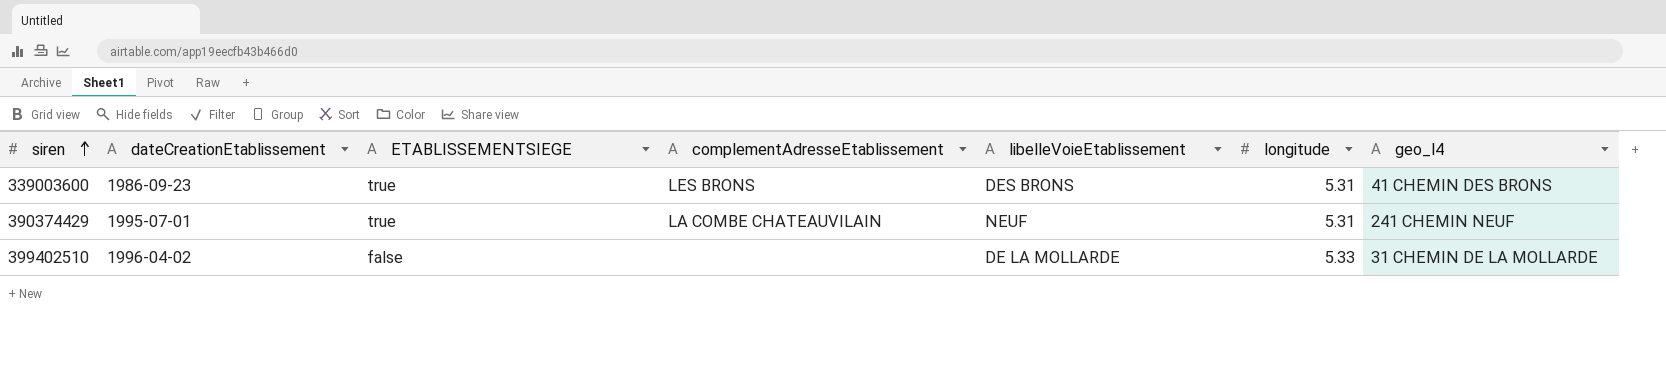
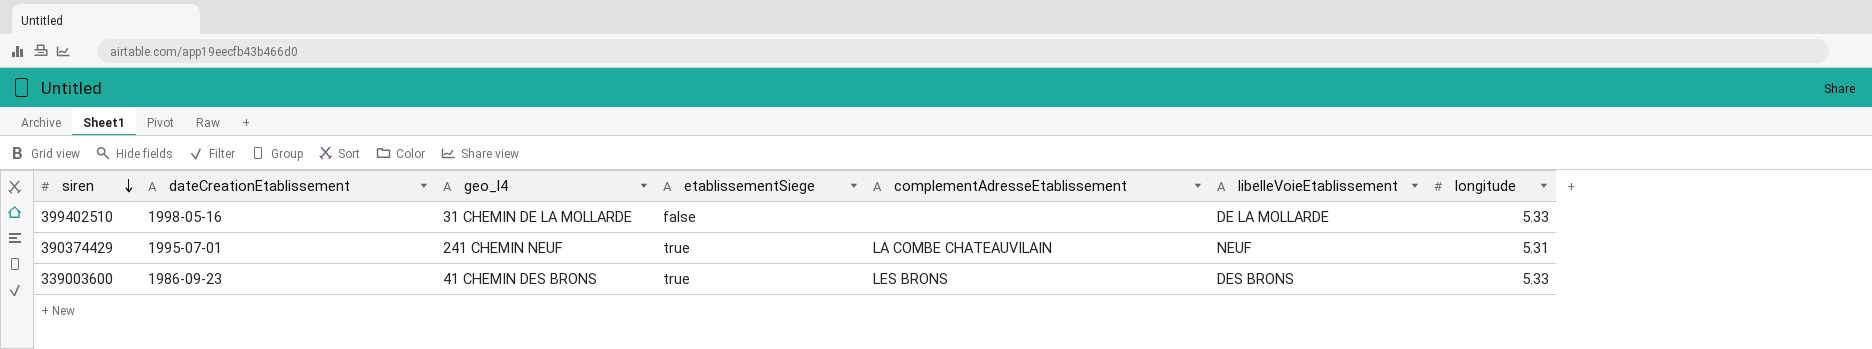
row order: siren ascending -> siren descending
column geo_l4 | position: 7 -> 3
column name: ETABLISSEMENTSIEGE -> etablissementSiege
399402510 | dateCreationEtablissement: 1996-04-02 -> 1998-05-16
339003600 | longitude: 5.31 -> 5.33

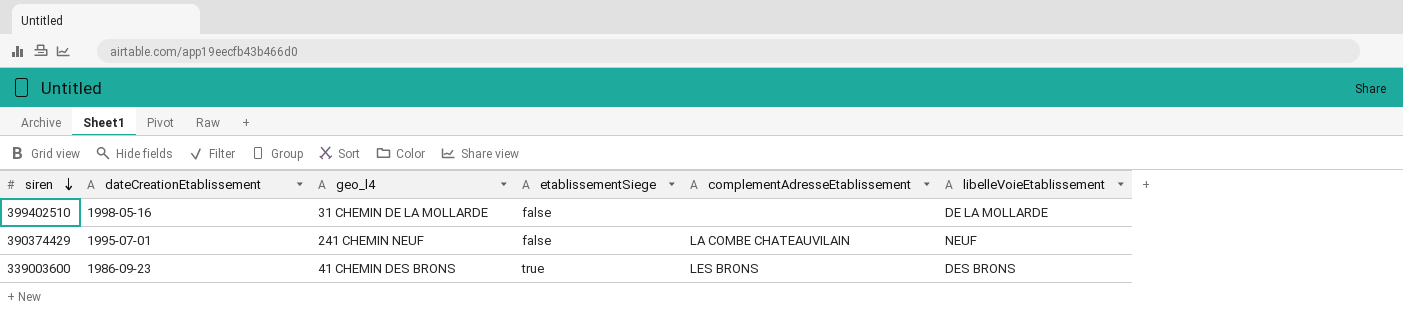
column longitude | position: 7 -> none
390374429 | etablissementSiege: true -> false

